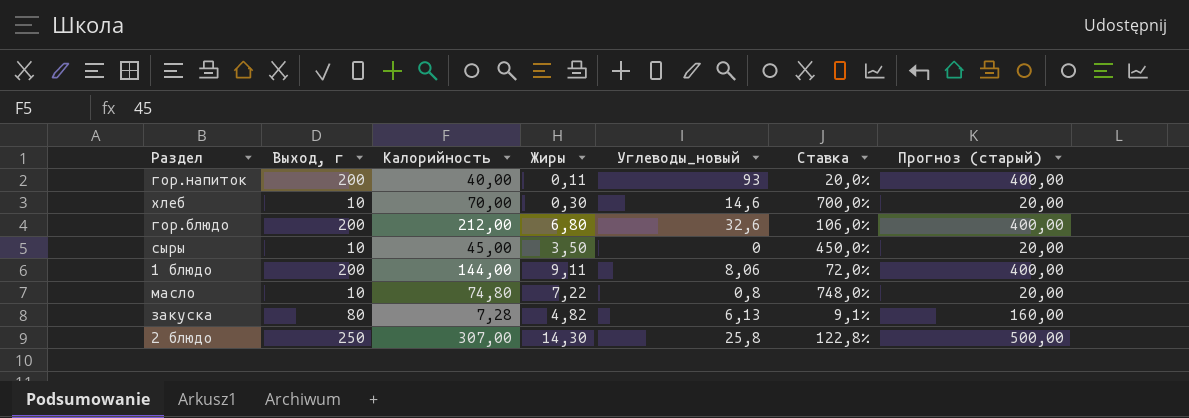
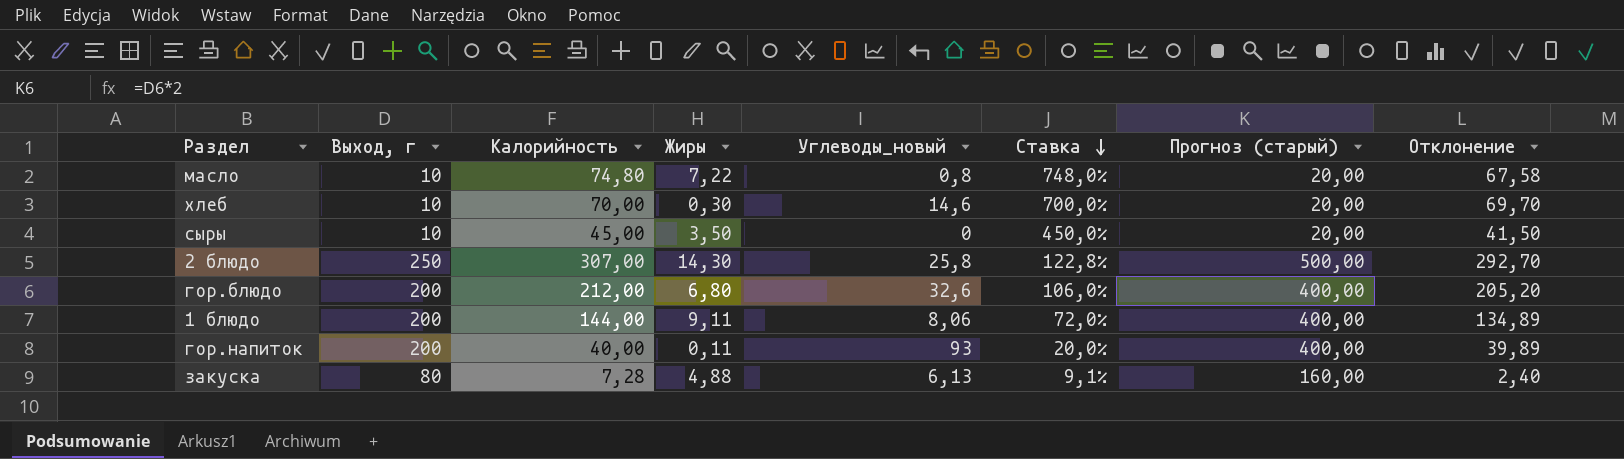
row order: none -> Ставка descending
column Отклонение | formula: none -> [Калорийность] - [Жиры]
закуска | Жиры: 4,82 -> 4,88

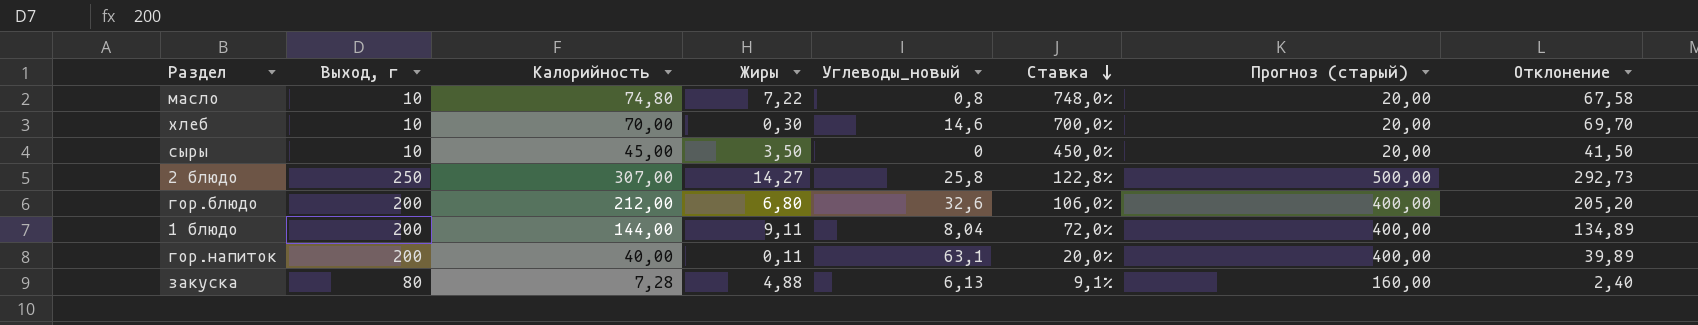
2 блюдо | Жиры: 14,30 -> 14,27
2 блюдо | Отклонение: 292,70 -> 292,73
1 блюдо | Углеводы_новый: 8,06 -> 8,04
гор.напиток | Углеводы_новый: 93 -> 63,1

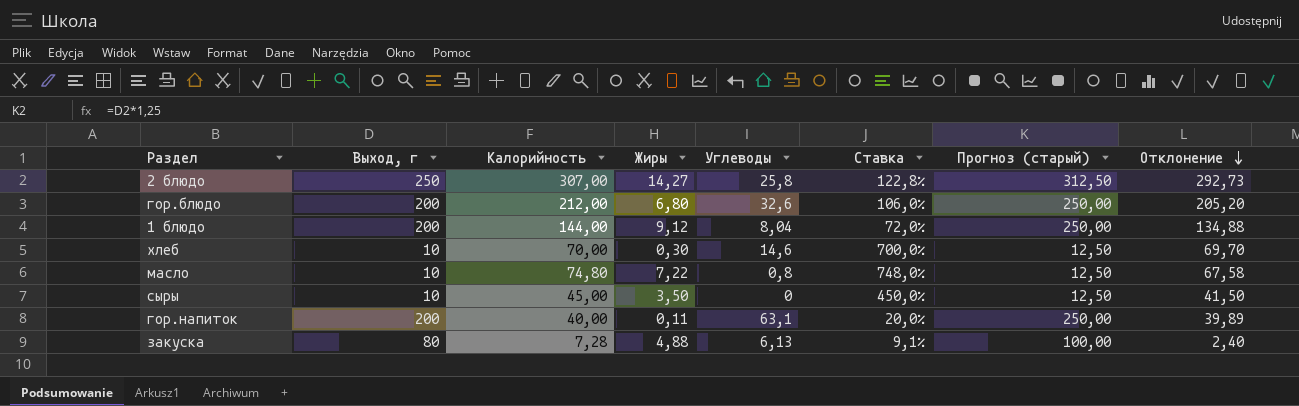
row order: Ставка descending -> Отклонение descending
column name: Углеводы_новый -> Углеводы
column Прогноз (старый) | formula: [Выход, г] * 2 -> [Выход, г] * 1,25
1 блюдо | Жиры: 9,11 -> 9,12
1 блюдо | Отклонение: 134,89 -> 134,88

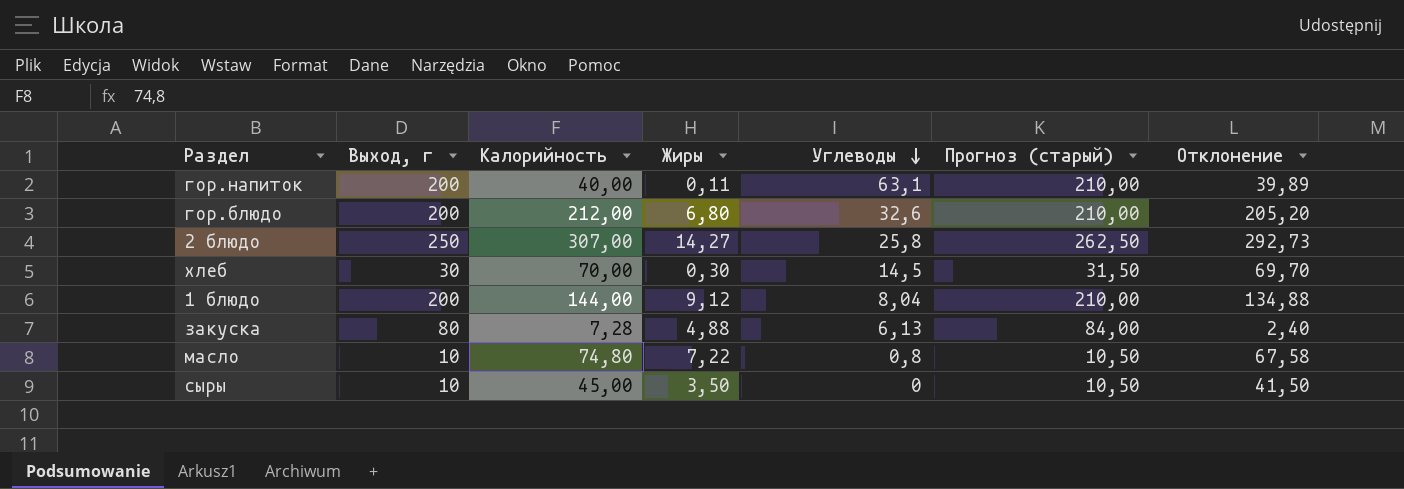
row order: Отклонение descending -> Углеводы descending
column Ставка | formula: [Калорийность] / [Выход, г] -> none
column Прогноз (старый) | formula: [Выход, г] * 1,25 -> [Выход, г] * 1,05
хлеб | Выход, г: 10 -> 30
хлеб | Углеводы: 14,6 -> 14,5

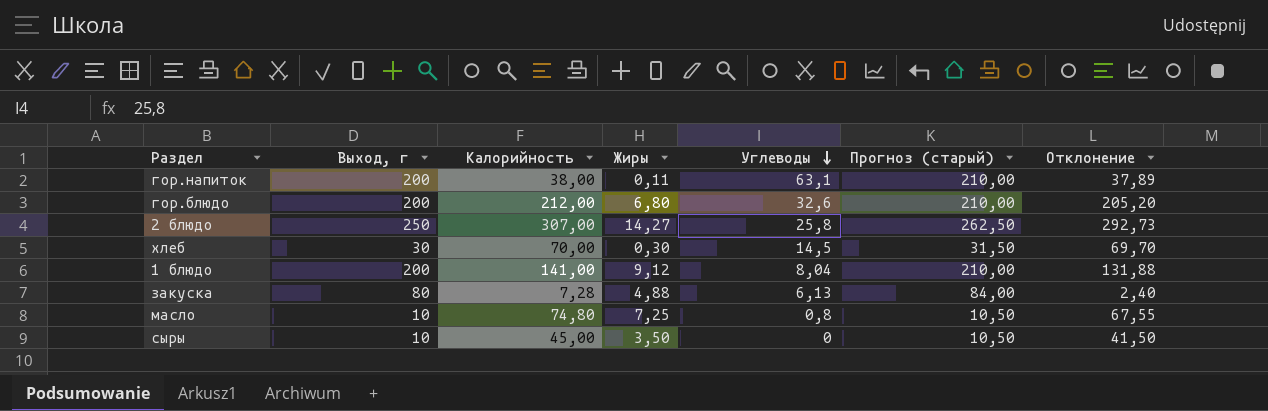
гор.напиток | Калорийность: 40,00 -> 38,00
гор.напиток | Отклонение: 39,89 -> 37,89
1 блюдо | Калорийность: 144,00 -> 141,00
1 блюдо | Отклонение: 134,88 -> 131,88
масло | Жиры: 7,22 -> 7,25
масло | Отклонение: 67,58 -> 67,55

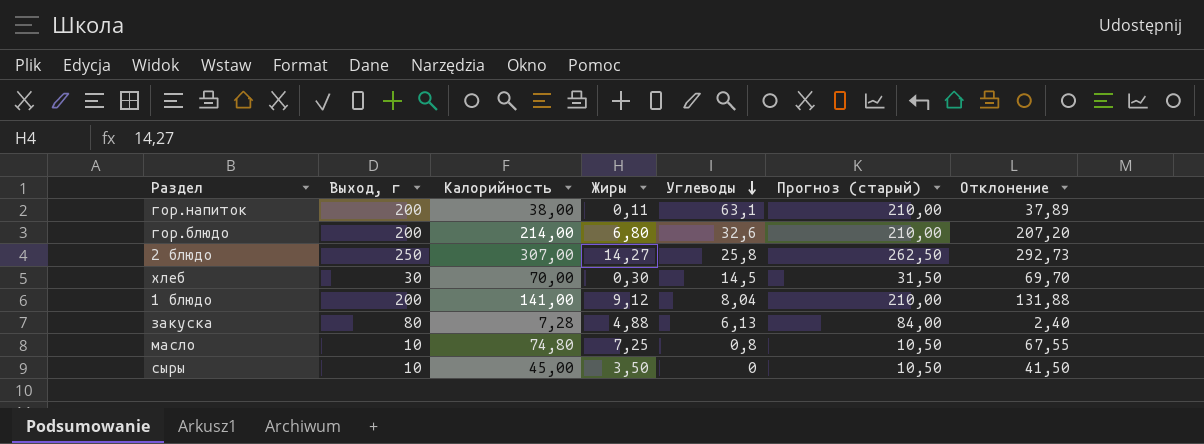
гор.блюдо | Калорийность: 212,00 -> 214,00
гор.блюдо | Отклонение: 205,20 -> 207,20

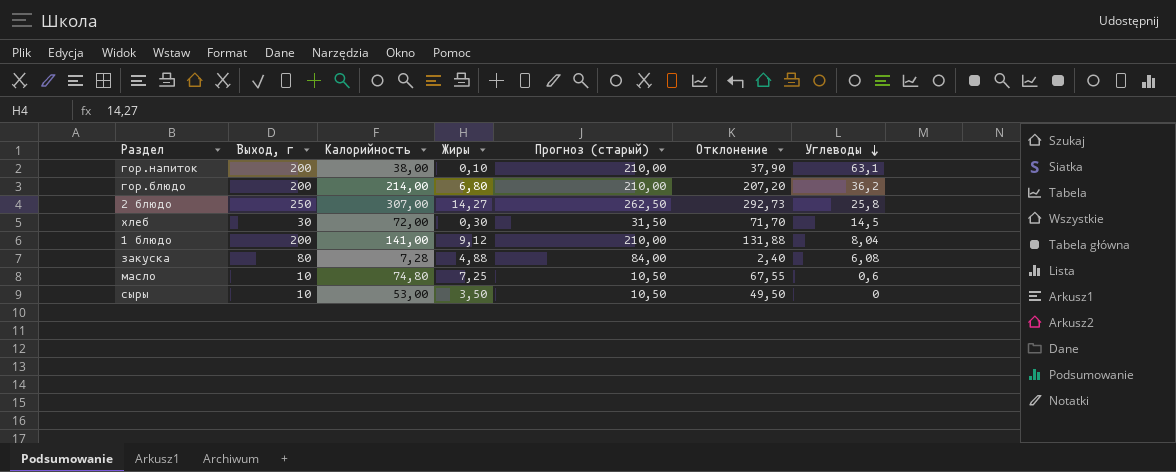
column Углеводы | position: 5 -> 7
гор.напиток | Жиры: 0,11 -> 0,10
гор.напиток | Отклонение: 37,89 -> 37,90
гор.блюдо | Углеводы: 32,6 -> 36,2
хлеб | Калорийность: 70,00 -> 72,00
хлеб | Отклонение: 69,70 -> 71,70
закуска | Углеводы: 6,13 -> 6,08
масло | Углеводы: 0,8 -> 0,6
сыры | Калорийность: 45,00 -> 53,00
сыры | Отклонение: 41,50 -> 49,50

